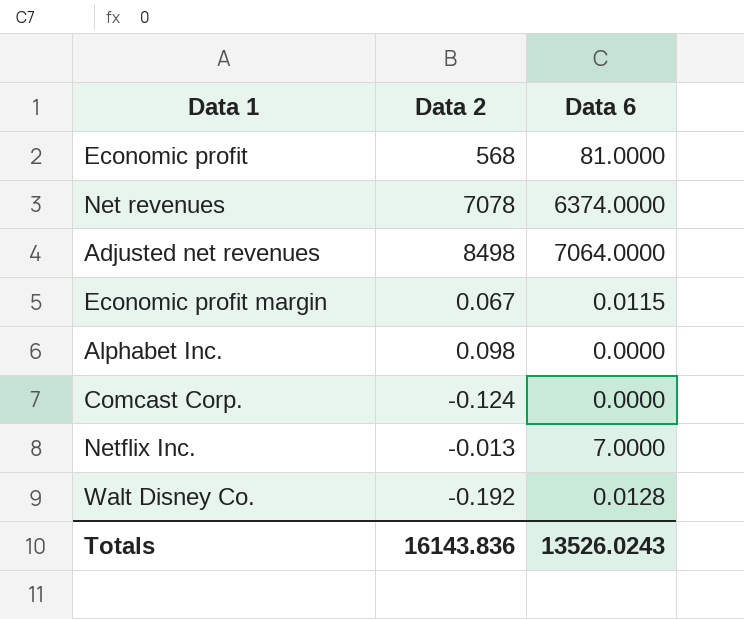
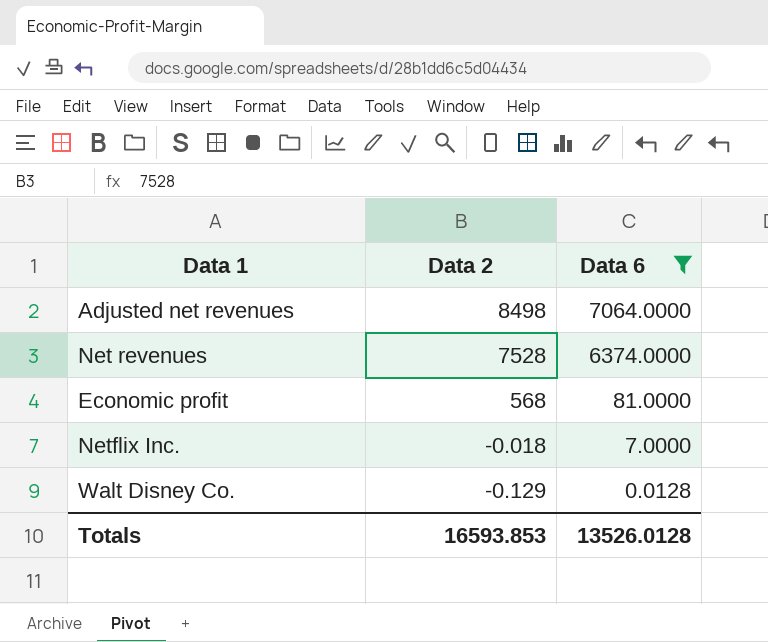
filter: none -> Data 6 >= 0.0128
row order: none -> Data 2 descending
Net revenues | Data 2: 7078 -> 7528
Netflix Inc. | Data 2: -0.013 -> -0.018
Walt Disney Co. | Data 2: -0.192 -> -0.129
Totals | Data 2: 16143.836 -> 16593.853
Totals | Data 6: 13526.0243 -> 13526.0128

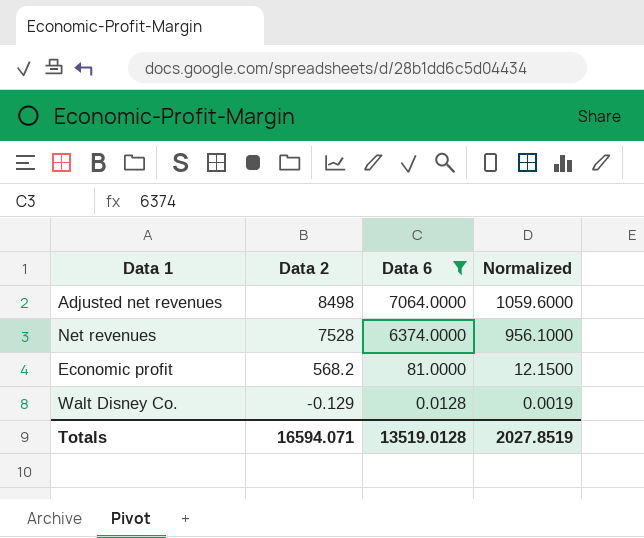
column Normalized | formula: none -> [Data 6] * 0.15
row Netflix Inc.: -0.018 | 7.0000 -> none
Economic profit | Data 2: 568 -> 568.2
Totals | Data 2: 16593.853 -> 16594.071
Totals | Data 6: 13526.0128 -> 13519.0128

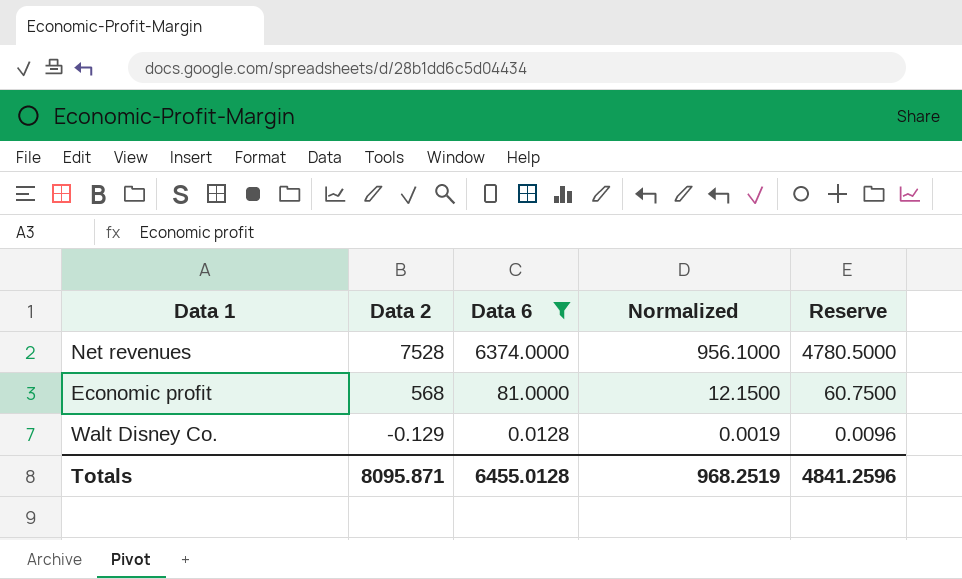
column Reserve | formula: none -> [Data 6] * 0.75
row Adjusted net revenues: 8498 | 7064.0000 | 1059.6000 -> none
Economic profit | Data 2: 568.2 -> 568
Totals | Data 2: 16594.071 -> 8095.871
Totals | Data 6: 13519.0128 -> 6455.0128
Totals | Normalized: 2027.8519 -> 968.2519

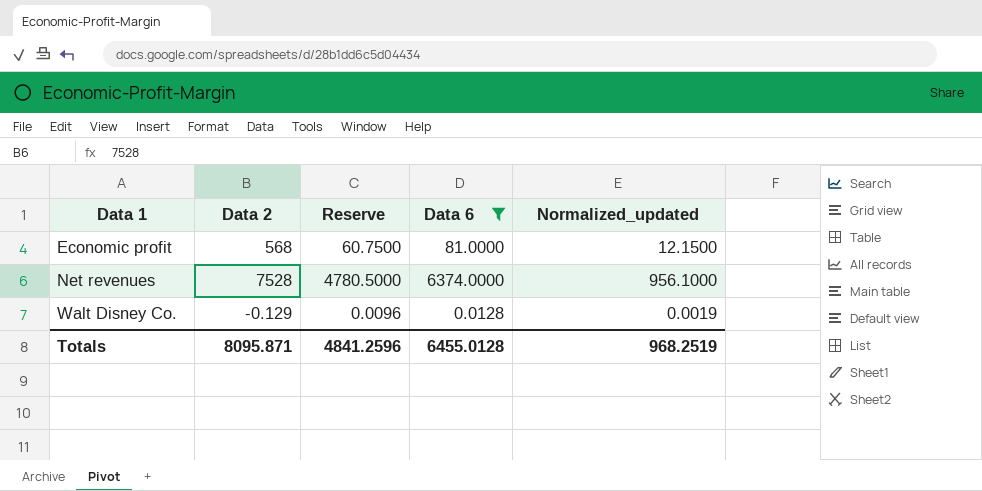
row order: Data 2 descending -> Data 1 ascending
column Reserve | position: 5 -> 3
column name: Normalized -> Normalized_updated

